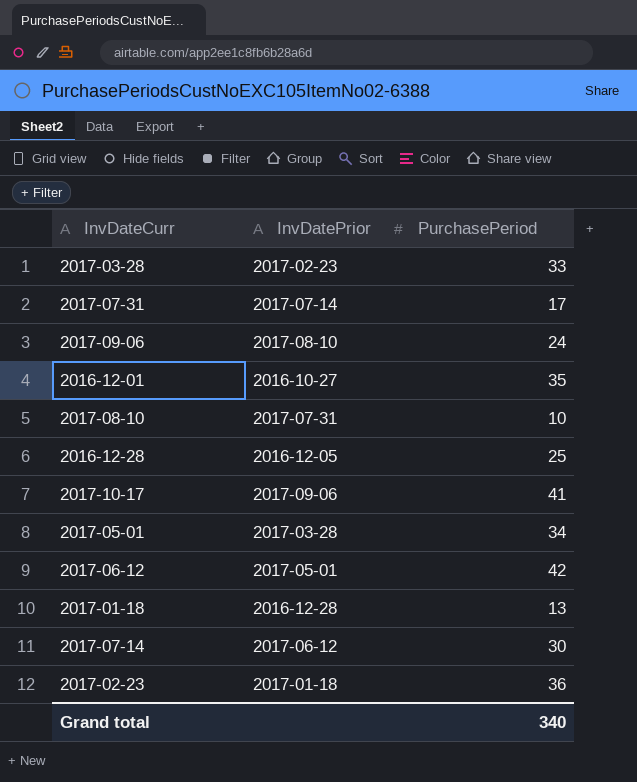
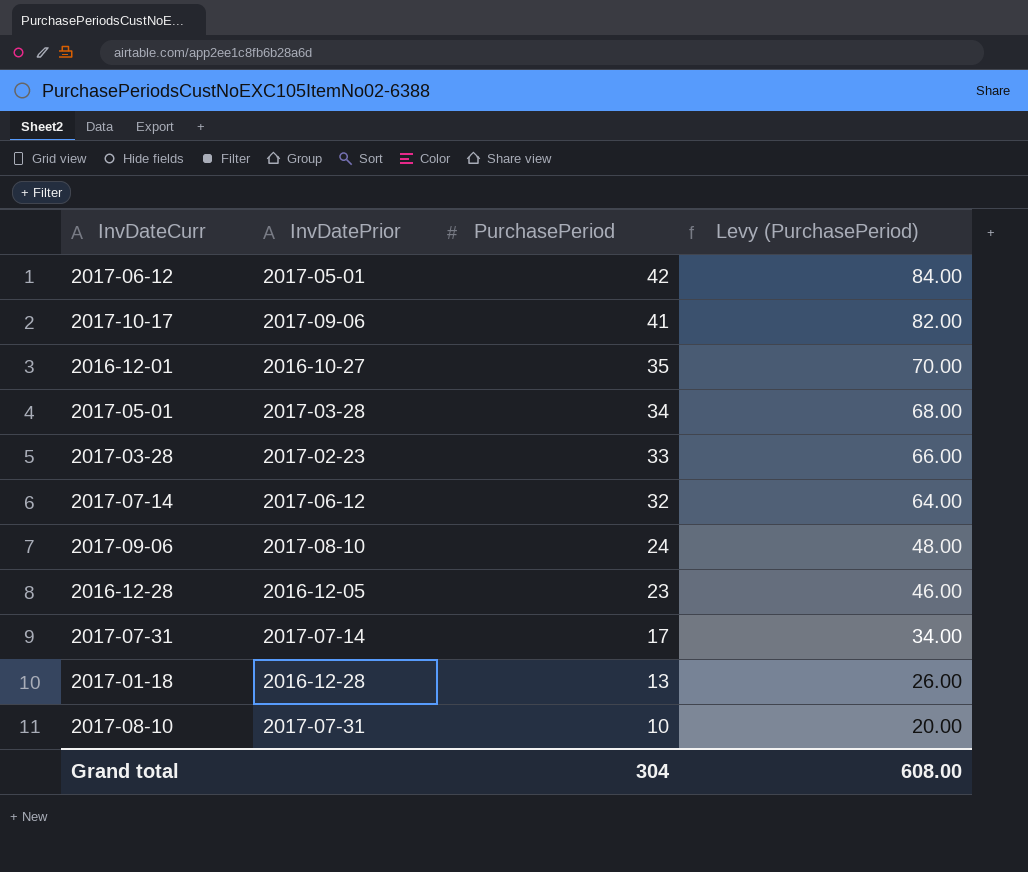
row order: none -> PurchasePeriod descending
column Levy (PurchasePeriod) | formula: none -> [PurchasePeriod] * 2
row 2017-02-23: 2017-01-18 | 36 -> none
2017-07-14 | PurchasePeriod: 30 -> 32
2016-12-28 | PurchasePeriod: 25 -> 23
Grand total | PurchasePeriod: 340 -> 304

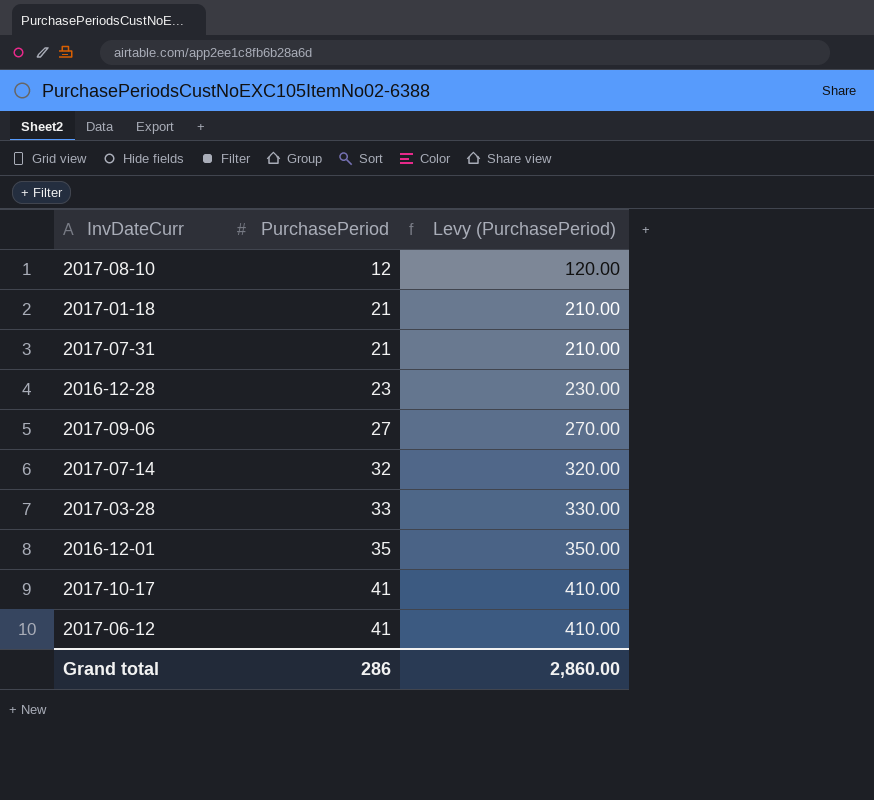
row order: PurchasePeriod descending -> PurchasePeriod ascending
column InvDatePrior | position: 2 -> none
column Levy (PurchasePeriod) | formula: [PurchasePeriod] * 2 -> [PurchasePeriod] * 10
row 2017-05-01: 2017-03-28 | 34 | 68.00 -> none
2017-08-10 | PurchasePeriod: 10 -> 12
2017-01-18 | PurchasePeriod: 13 -> 21
2017-07-31 | PurchasePeriod: 17 -> 21
2017-09-06 | PurchasePeriod: 24 -> 27
2017-06-12 | PurchasePeriod: 42 -> 41
Grand total | PurchasePeriod: 304 -> 286
Grand total | Levy (PurchasePeriod): 608.00 -> 2,860.00

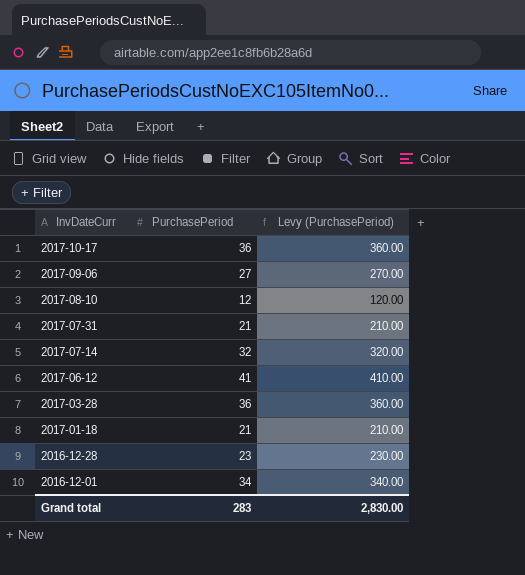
row order: PurchasePeriod ascending -> InvDateCurr descending
2017-10-17 | PurchasePeriod: 41 -> 36
2017-10-17 | Levy (PurchasePeriod): 410.00 -> 360.00
2017-03-28 | PurchasePeriod: 33 -> 36
2017-03-28 | Levy (PurchasePeriod): 330.00 -> 360.00
2016-12-01 | PurchasePeriod: 35 -> 34
2016-12-01 | Levy (PurchasePeriod): 350.00 -> 340.00
Grand total | PurchasePeriod: 286 -> 283
Grand total | Levy (PurchasePeriod): 2,860.00 -> 2,830.00

